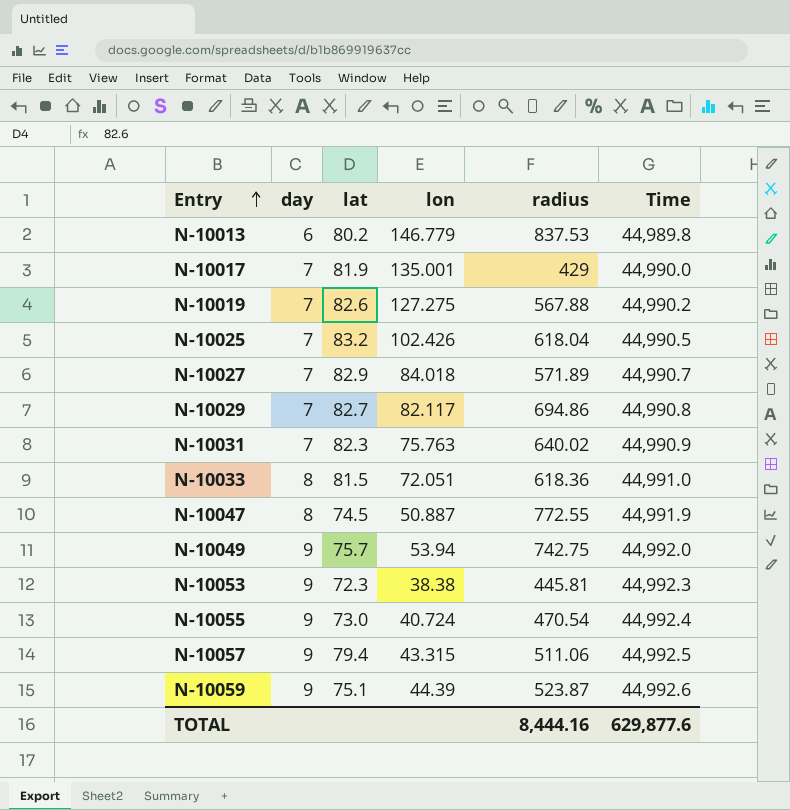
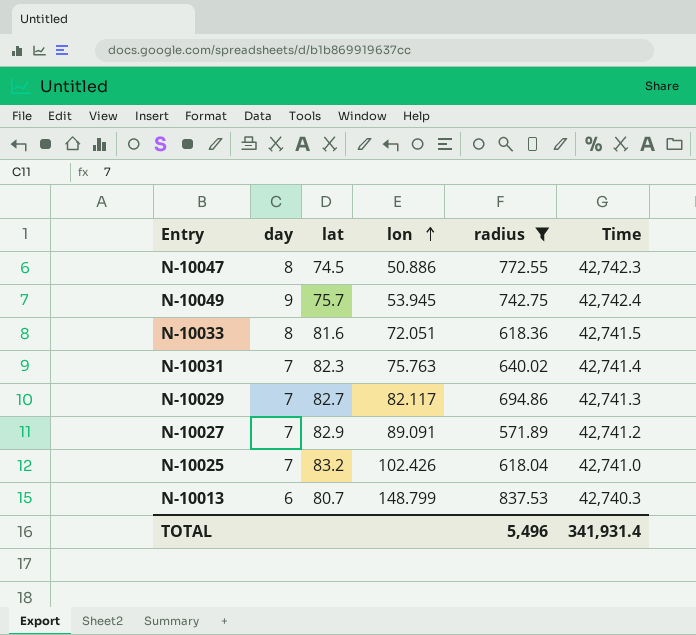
filter: none -> radius >= 571.89
row order: Entry ascending -> lon ascending
N-10047 | lon: 50.887 -> 50.886
N-10047 | Time: 44,991.9 -> 42,742.3
N-10049 | lon: 53.94 -> 53.945
N-10049 | Time: 44,992.0 -> 42,742.4
N-10033 | lat: 81.5 -> 81.6
N-10033 | Time: 44,991.0 -> 42,741.5
N-10031 | Time: 44,990.9 -> 42,741.4
N-10029 | Time: 44,990.8 -> 42,741.3
N-10027 | lon: 84.018 -> 89.091
N-10027 | Time: 44,990.7 -> 42,741.2
N-10025 | Time: 44,990.5 -> 42,741.0
N-10013 | lat: 80.2 -> 80.7
N-10013 | lon: 146.779 -> 148.799
N-10013 | Time: 44,989.8 -> 42,740.3
TOTAL | radius: 8,444.16 -> 5,496
TOTAL | Time: 629,877.6 -> 341,931.4

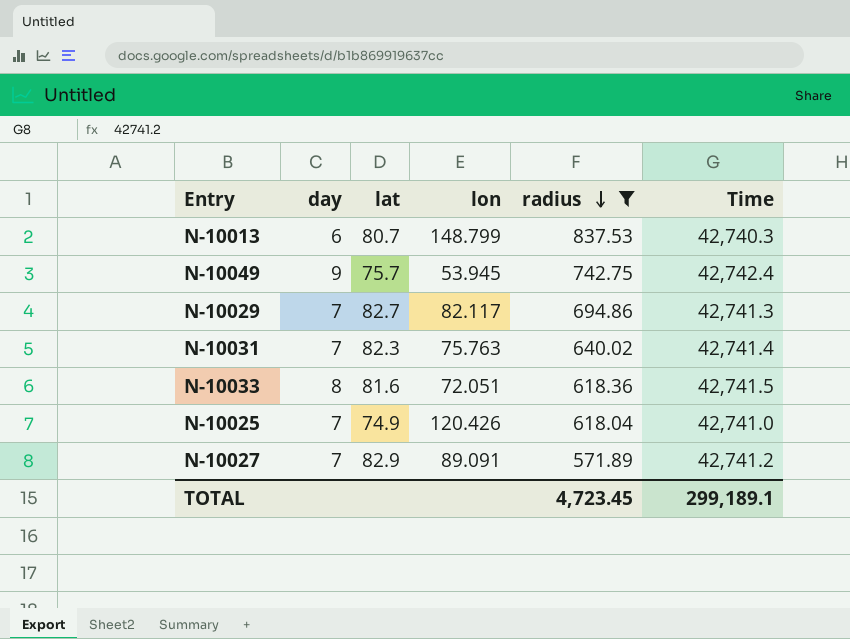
row order: lon ascending -> radius descending
row N-10047: 8 | 74.5 | 50.886 | 772.55 | 42,742.3 -> none
N-10025 | lat: 83.2 -> 74.9
N-10025 | lon: 102.426 -> 120.426
TOTAL | radius: 5,496 -> 4,723.45
TOTAL | Time: 341,931.4 -> 299,189.1

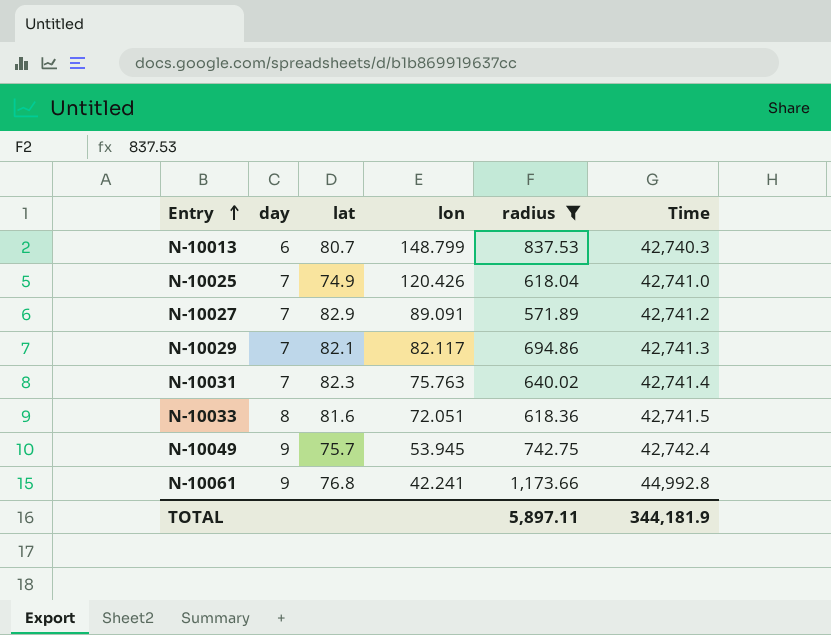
row order: radius descending -> Entry ascending
N-10029 | lat: 82.7 -> 82.1
row N-10061: none -> 9 | 76.8 | 42.241 | 1,173.66 | 44,992.8
TOTAL | radius: 4,723.45 -> 5,897.11
TOTAL | Time: 299,189.1 -> 344,181.9

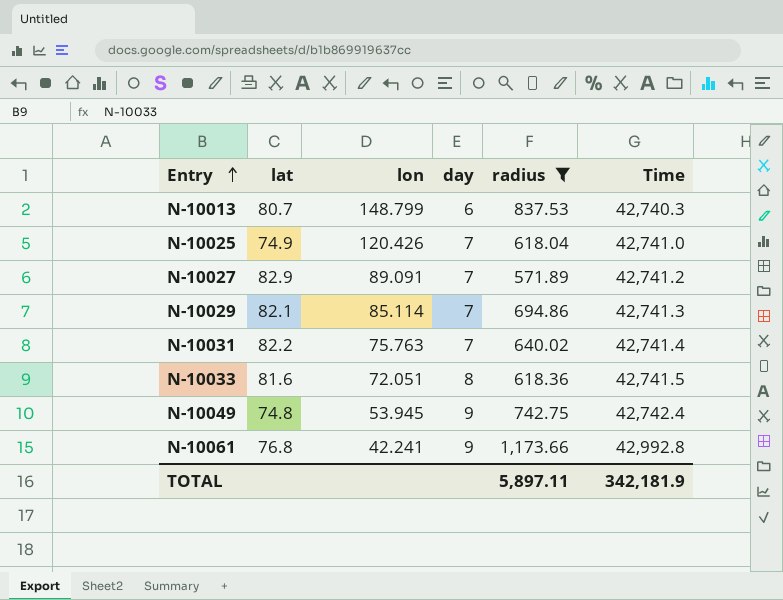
column day | position: 2 -> 4
N-10029 | lon: 82.117 -> 85.114
N-10031 | lat: 82.3 -> 82.2
N-10049 | lat: 75.7 -> 74.8
N-10061 | Time: 44,992.8 -> 42,992.8
TOTAL | Time: 344,181.9 -> 342,181.9

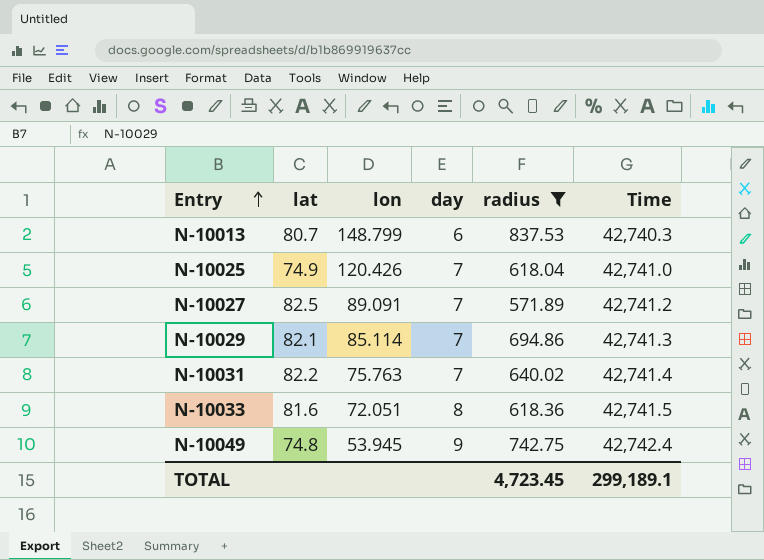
row N-10061: 76.8 | 42.241 | 9 | 1,173.66 | 42,992.8 -> none
N-10027 | lat: 82.9 -> 82.5
TOTAL | radius: 5,897.11 -> 4,723.45
TOTAL | Time: 342,181.9 -> 299,189.1

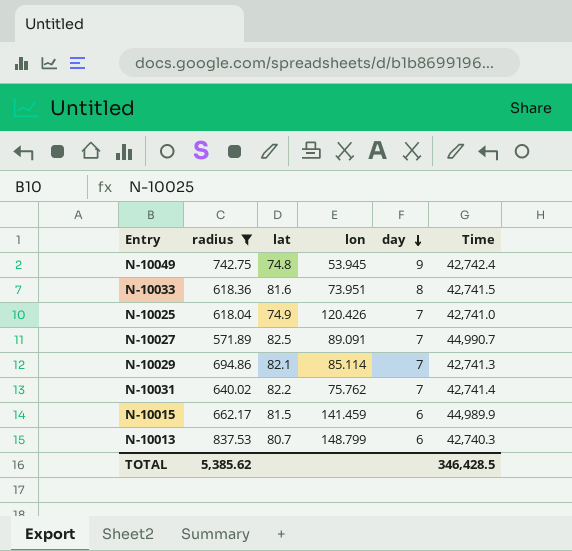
row order: Entry ascending -> day descending
column radius | position: 5 -> 2
N-10033 | lon: 72.051 -> 73.951
N-10027 | Time: 42,741.2 -> 44,990.7
N-10031 | lon: 75.763 -> 75.762
row N-10015: none -> 662.17 | 81.5 | 141.459 | 6 | 44,989.9
TOTAL | radius: 4,723.45 -> 5,385.62
TOTAL | Time: 299,189.1 -> 346,428.5

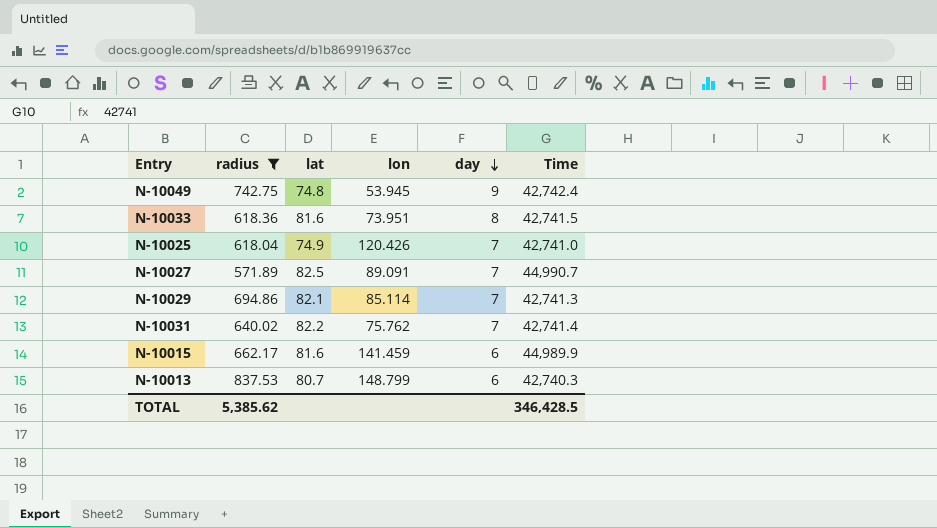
N-10015 | lat: 81.5 -> 81.6

